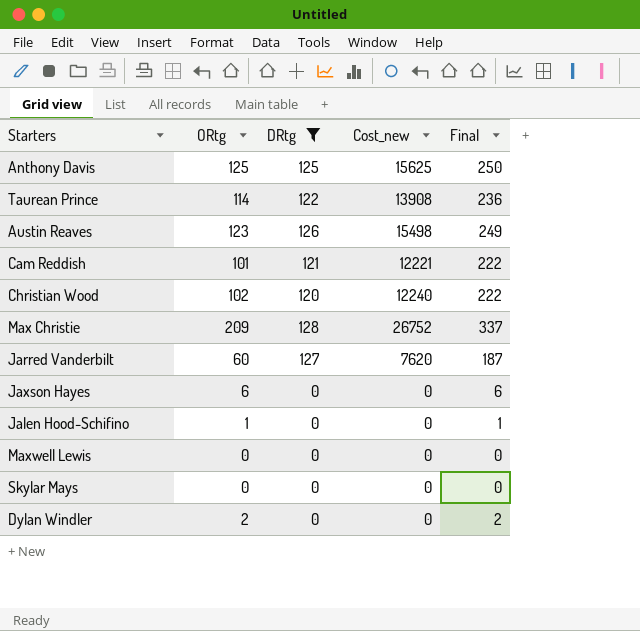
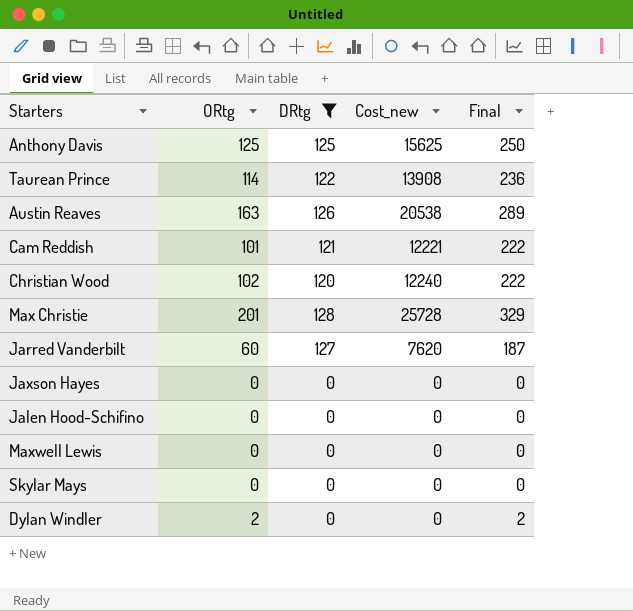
Austin Reaves | ORtg: 123 -> 163
Austin Reaves | Cost_new: 15498 -> 20538
Austin Reaves | Final: 249 -> 289
Max Christie | ORtg: 209 -> 201
Max Christie | Cost_new: 26752 -> 25728
Max Christie | Final: 337 -> 329
Jaxson Hayes | ORtg: 6 -> 0
Jaxson Hayes | Final: 6 -> 0
Jalen Hood-Schifino | ORtg: 1 -> 0
Jalen Hood-Schifino | Final: 1 -> 0

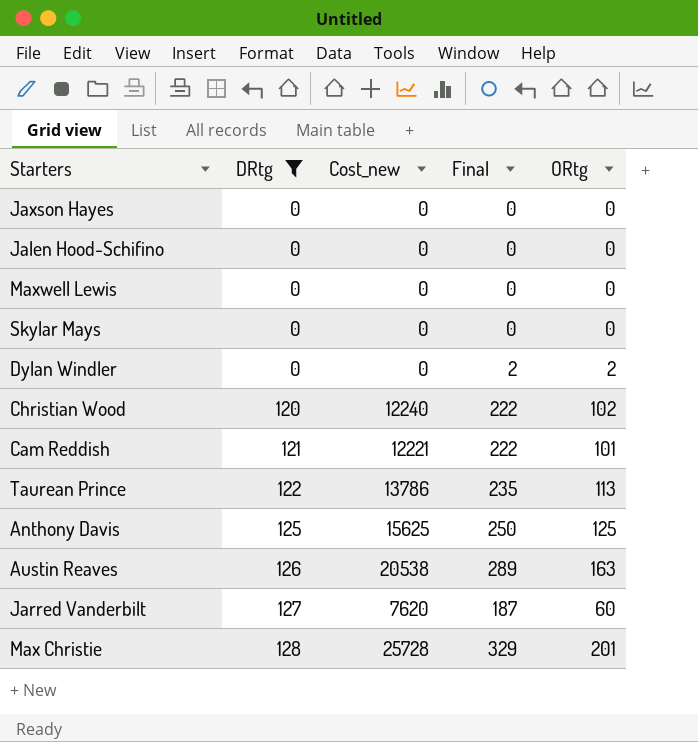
row order: none -> DRtg ascending
column ORtg | position: 2 -> 5
Taurean Prince | Cost_new: 13908 -> 13786
Taurean Prince | Final: 236 -> 235
Taurean Prince | ORtg: 114 -> 113

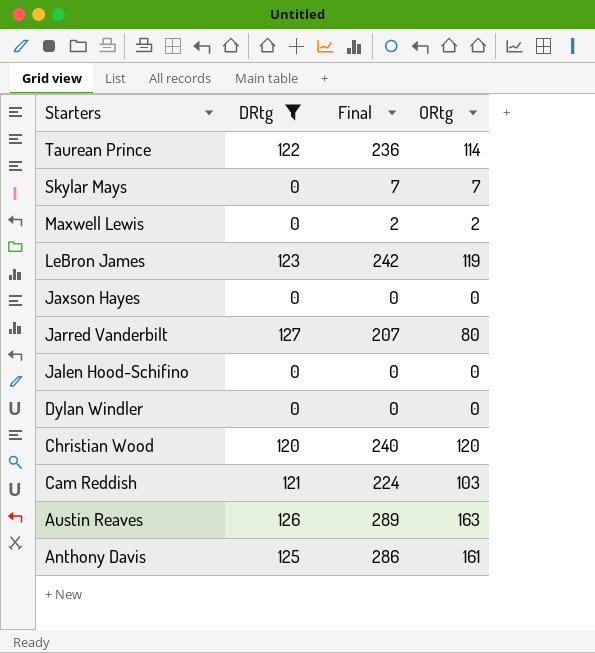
row order: DRtg ascending -> Starters descending
column Cost_new | formula: [DRtg] * [ORtg] -> none
row Max Christie: 128 | 25728 | 329 | 201 -> none
Taurean Prince | Final: 235 -> 236
Taurean Prince | ORtg: 113 -> 114
Skylar Mays | Final: 0 -> 7
Skylar Mays | ORtg: 0 -> 7
Maxwell Lewis | Final: 0 -> 2
Maxwell Lewis | ORtg: 0 -> 2
row LeBron James: none -> 123 | 242 | 119
Jarred Vanderbilt | Final: 187 -> 207
Jarred Vanderbilt | ORtg: 60 -> 80
Dylan Windler | Final: 2 -> 0
Dylan Windler | ORtg: 2 -> 0
Christian Wood | Final: 222 -> 240
Christian Wood | ORtg: 102 -> 120
Cam Reddish | Final: 222 -> 224
Cam Reddish | ORtg: 101 -> 103
Anthony Davis | Final: 250 -> 286
Anthony Davis | ORtg: 125 -> 161

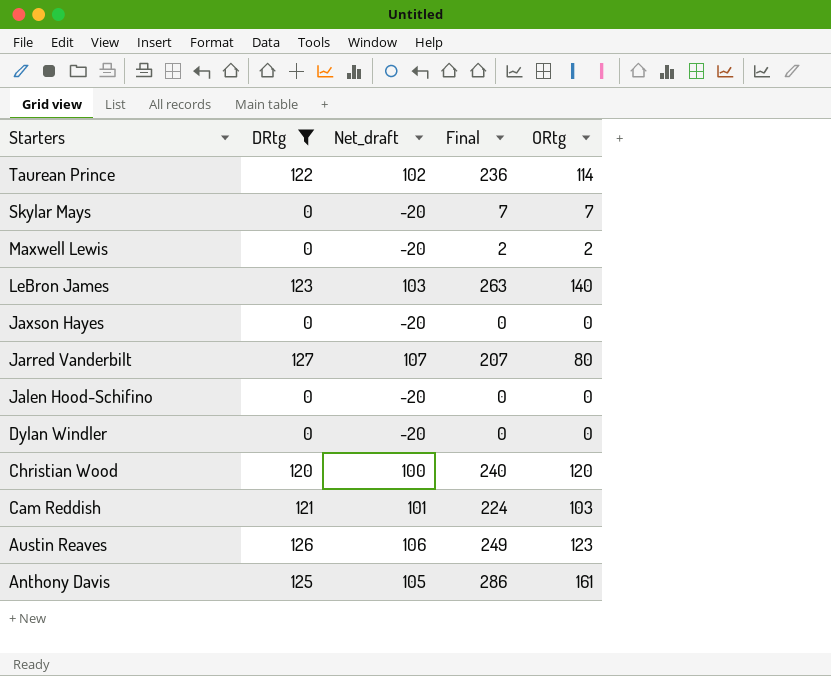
column Net_draft | formula: none -> [DRtg] - 20
LeBron James | Final: 242 -> 263
LeBron James | ORtg: 119 -> 140
Austin Reaves | Final: 289 -> 249
Austin Reaves | ORtg: 163 -> 123

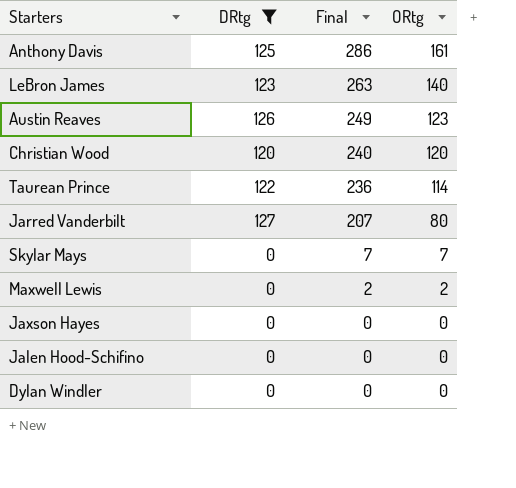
row order: Starters descending -> Final descending
column Net_draft | formula: [DRtg] - 20 -> none
row Cam Reddish: 121 | 101 | 224 | 103 -> none

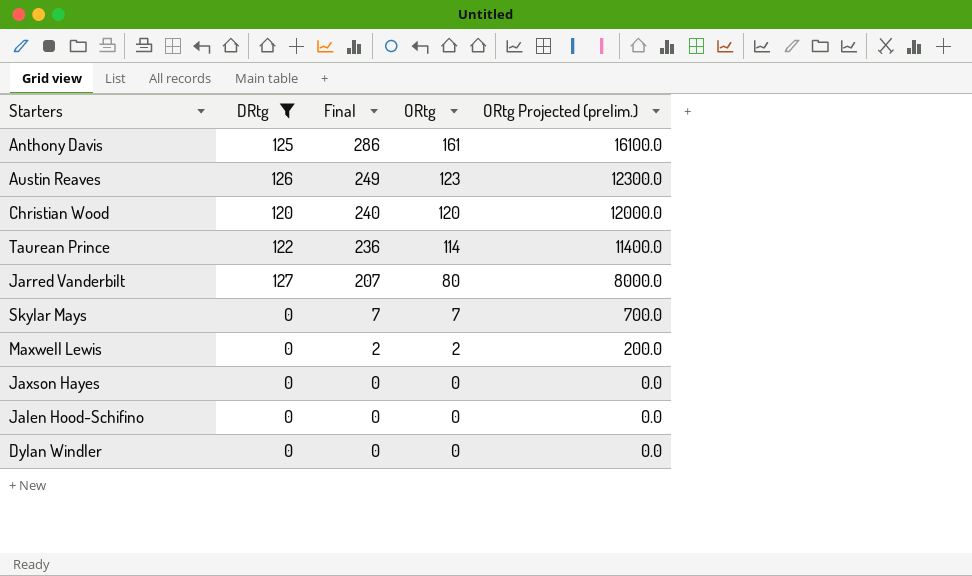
column ORtg Projected (prelim.) | formula: none -> [ORtg] * 100
row LeBron James: 123 | 263 | 140 -> none

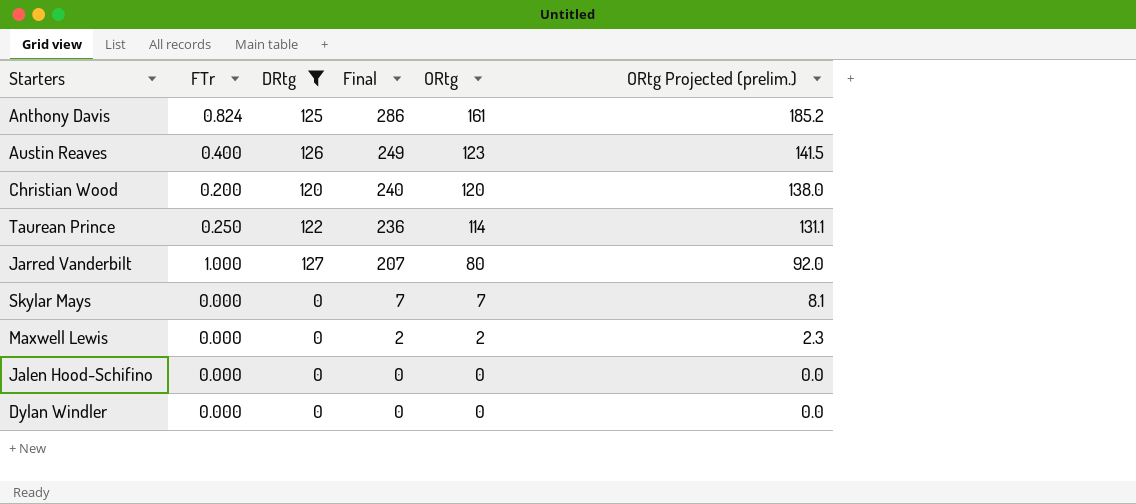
column FTr | position: none -> 2
column ORtg Projected (prelim.) | formula: [ORtg] * 100 -> [ORtg] * 1.15
row Jaxson Hayes: 0 | 0 | 0 | 0.0 -> none

